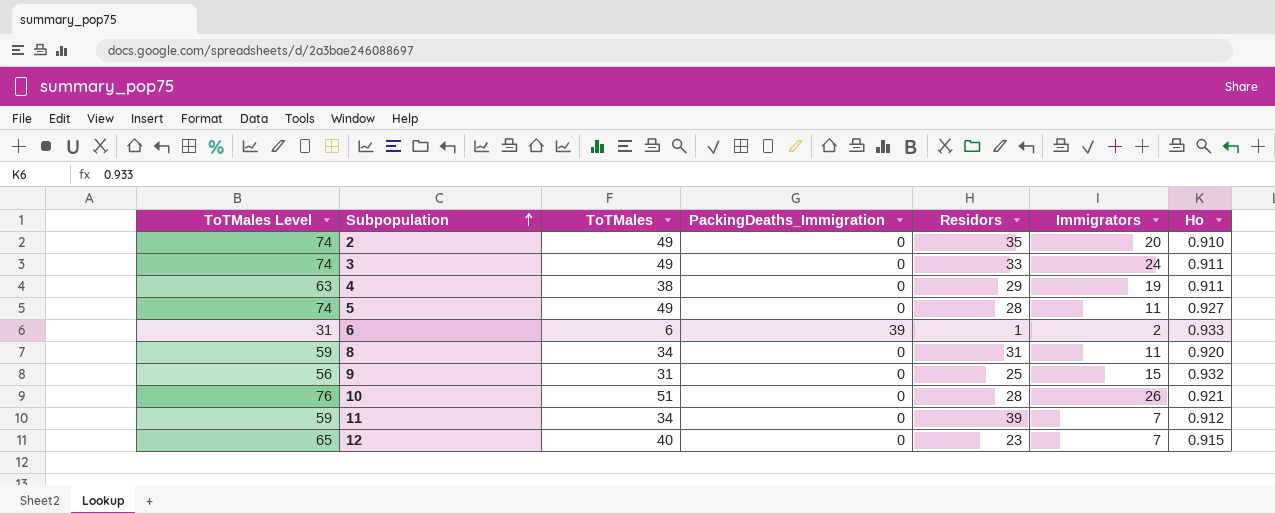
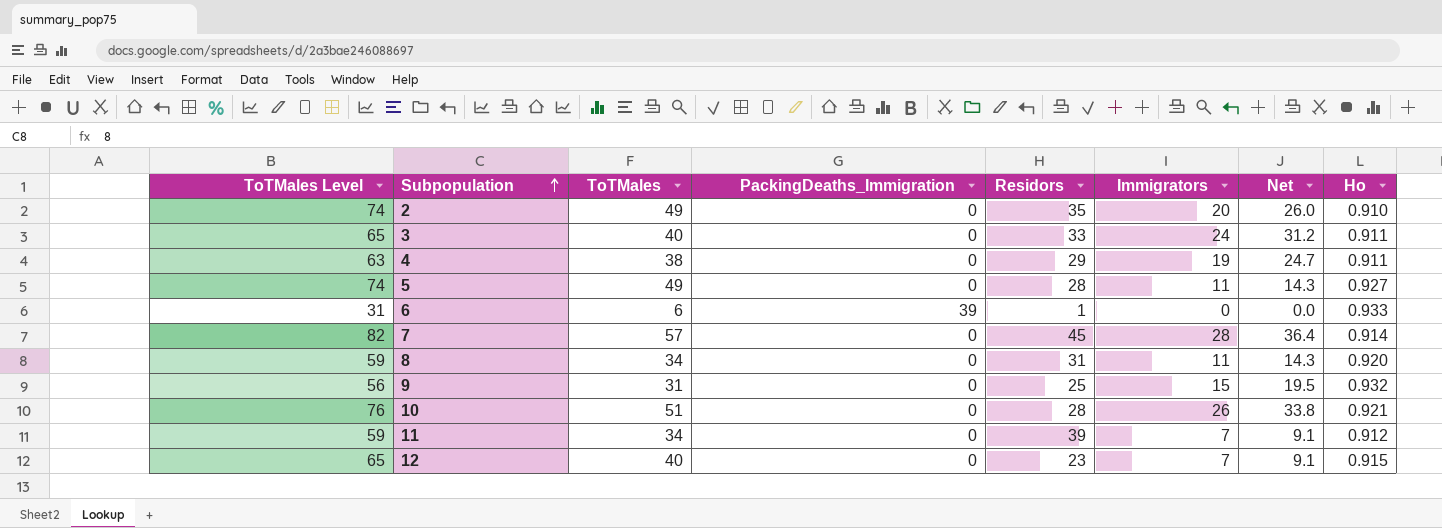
column Net | formula: none -> [Immigrators] * 1.3
3 | ToTMales Level: 74 -> 65
3 | ToTMales: 49 -> 40
6 | Immigrators: 2 -> 0
row 7: none -> 82 | 57 | 0 | 45 | 28 | 36.4 | 0.914

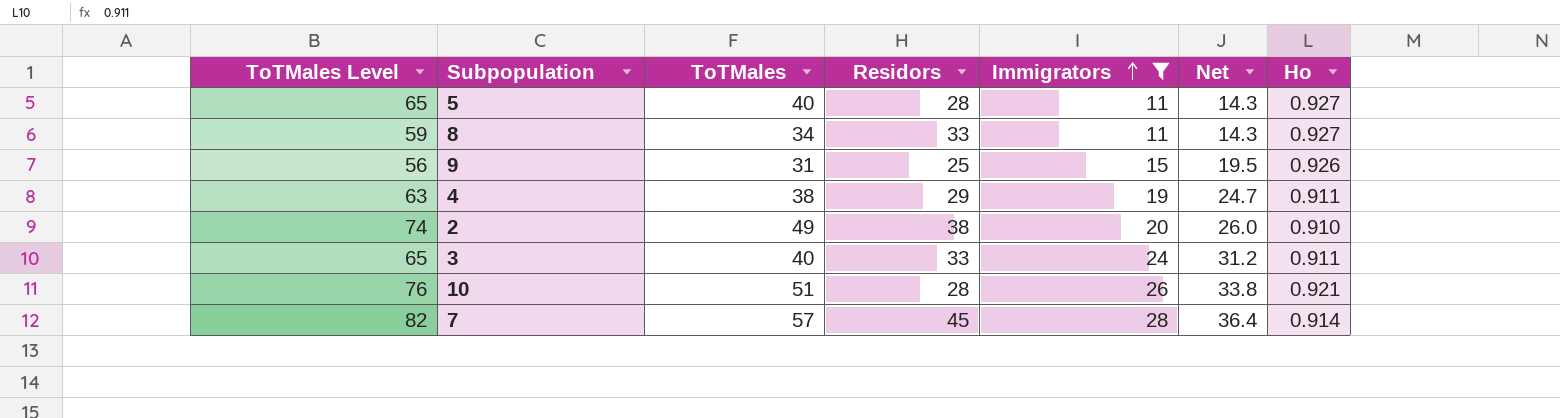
filter: none -> Immigrators >= 11
row order: Subpopulation ascending -> Immigrators ascending
column PackingDeaths_Immigration | position: 4 -> none
5 | ToTMales Level: 74 -> 65
5 | ToTMales: 49 -> 40
8 | Residors: 31 -> 33
8 | Ho: 0.920 -> 0.927
9 | Ho: 0.932 -> 0.926
2 | Residors: 35 -> 38

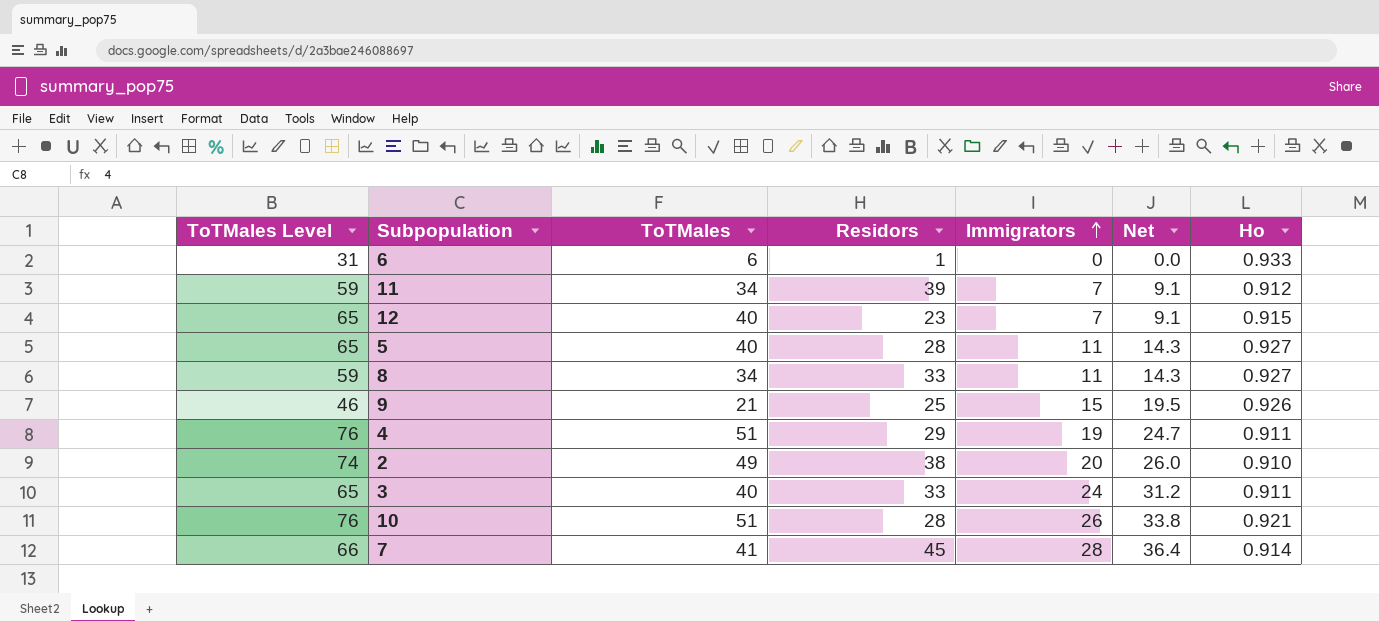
filter: Immigrators >= 11 -> none
9 | ToTMales Level: 56 -> 46
9 | ToTMales: 31 -> 21
4 | ToTMales Level: 63 -> 76
4 | ToTMales: 38 -> 51
7 | ToTMales Level: 82 -> 66
7 | ToTMales: 57 -> 41

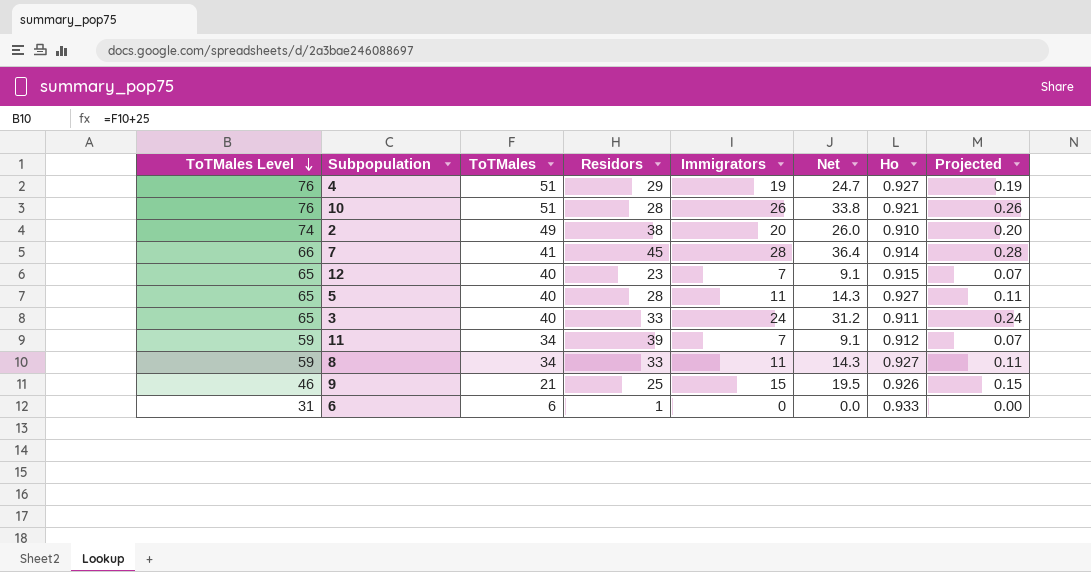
row order: Immigrators ascending -> ToTMales Level descending
column Projected | formula: none -> [Immigrators] * 0.01
4 | Ho: 0.911 -> 0.927

